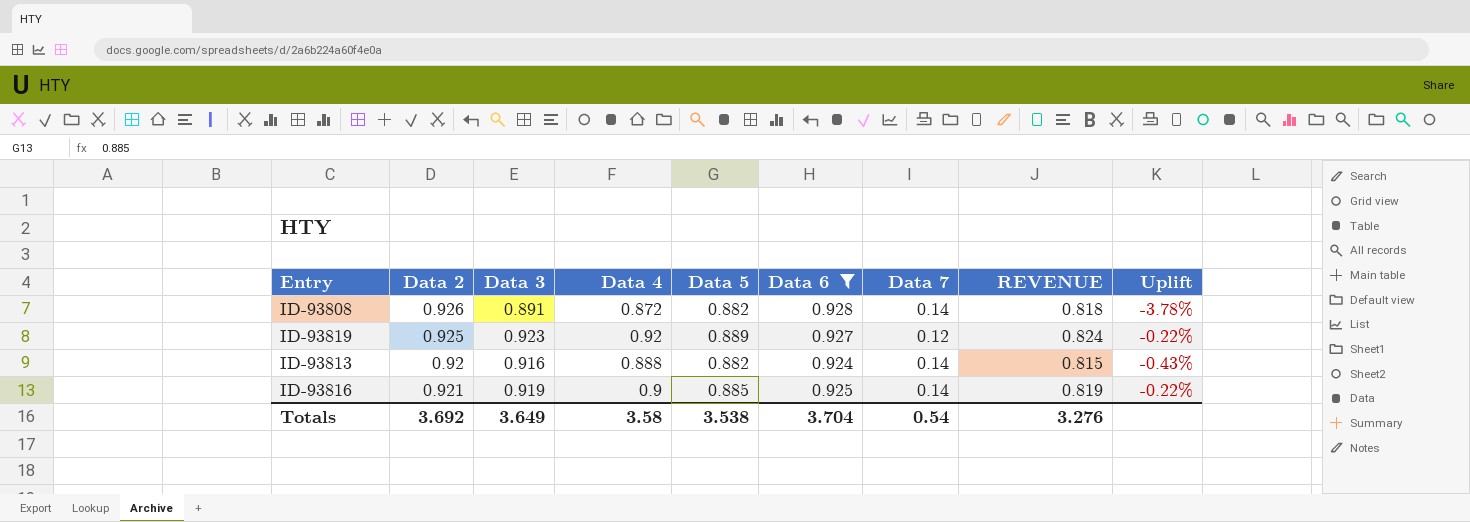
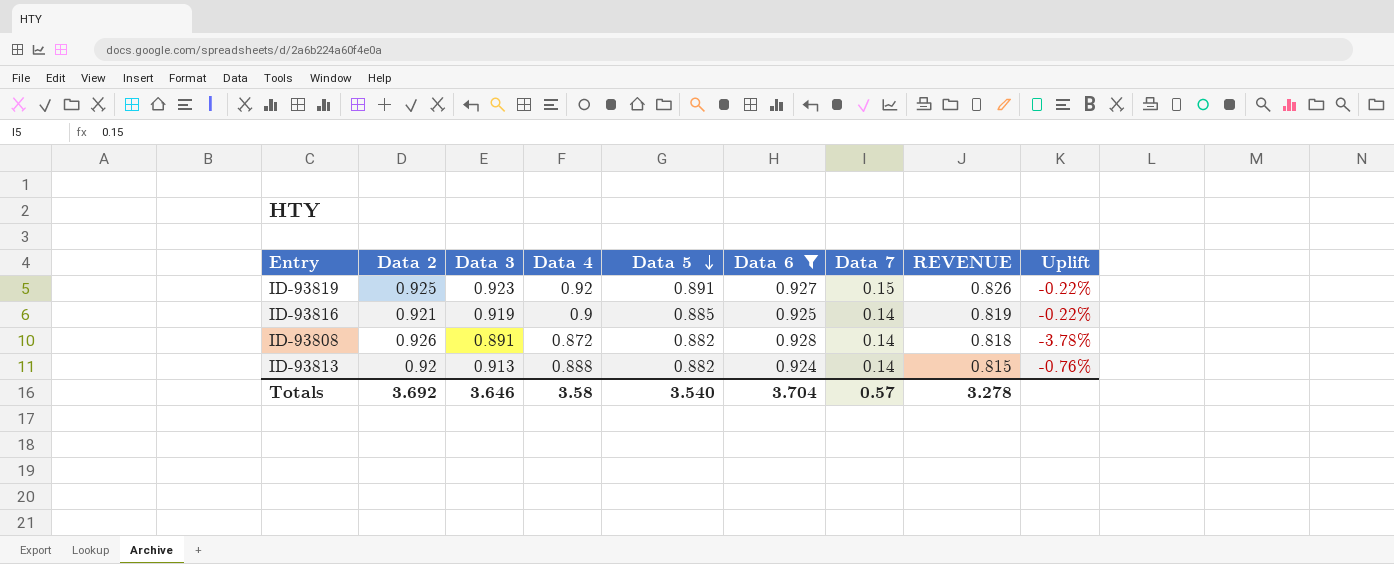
row order: none -> Data 5 descending
ID-93819 | Data 5: 0.889 -> 0.891
ID-93819 | Data 7: 0.12 -> 0.15
ID-93819 | REVENUE: 0.824 -> 0.826
ID-93813 | Data 3: 0.916 -> 0.913
ID-93813 | Uplift: -0.43% -> -0.76%
Totals | Data 3: 3.649 -> 3.646
Totals | Data 5: 3.538 -> 3.540
Totals | Data 7: 0.54 -> 0.57
Totals | REVENUE: 3.276 -> 3.278

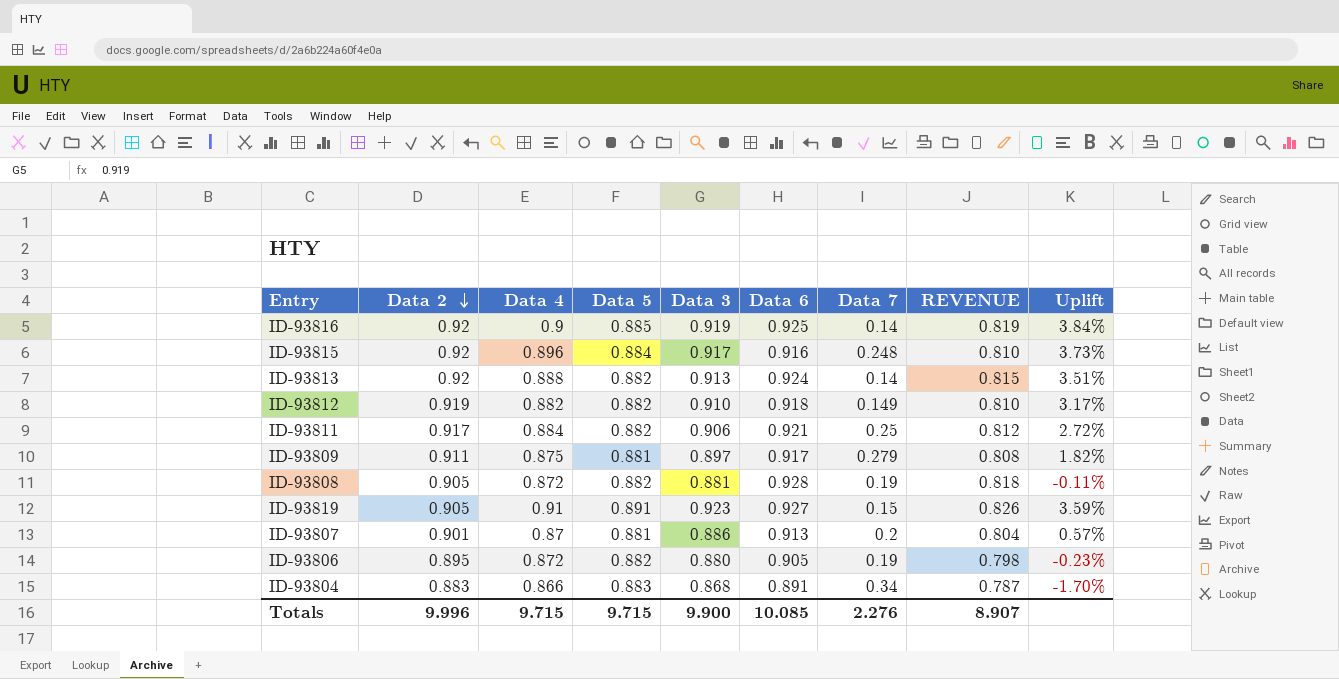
filter: Data 6 >= 0.924 -> none
row order: Data 5 descending -> Data 2 descending
column Data 3 | position: 3 -> 5
column Uplift | formula: ([Data 3] - [Data 2]) / [Data 2] -> ([Data 3] - [Data 5]) / [Data 5]
ID-93816 | Data 2: 0.921 -> 0.92
ID-93808 | Data 2: 0.926 -> 0.905
ID-93808 | Data 3: 0.891 -> 0.881
ID-93808 | Data 7: 0.14 -> 0.19
ID-93819 | Data 2: 0.925 -> 0.905
ID-93819 | Data 4: 0.92 -> 0.91
Totals | Data 2: 3.692 -> 9.996
Totals | Data 4: 3.58 -> 9.715
Totals | Data 5: 3.540 -> 9.715
Totals | Data 3: 3.646 -> 9.900
Totals | Data 6: 3.704 -> 10.085
Totals | Data 7: 0.57 -> 2.276
Totals | REVENUE: 3.278 -> 8.907

